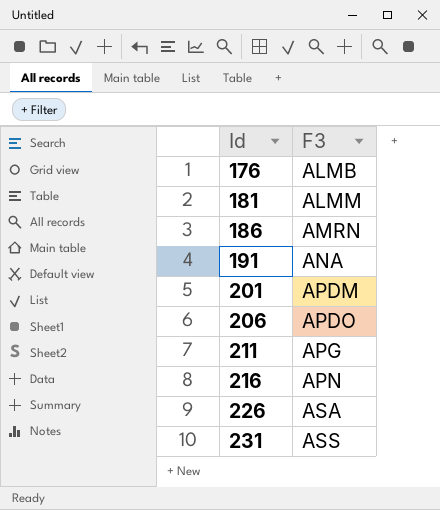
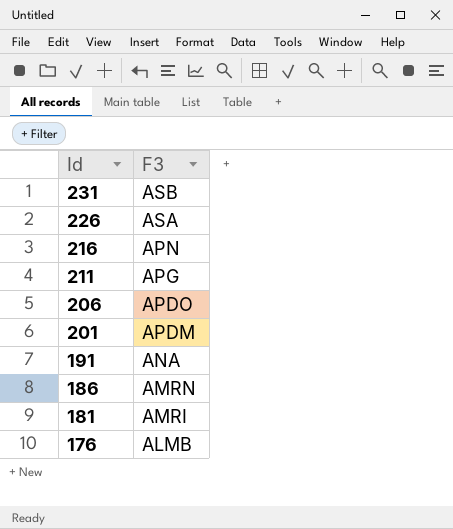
row order: Id ascending -> Id descending
231 | F3: ASS -> ASB
181 | F3: ALMM -> AMRI

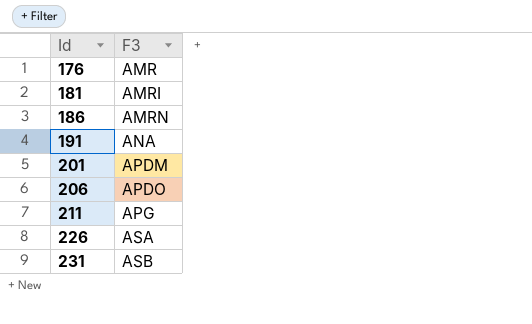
row order: Id descending -> Id ascending
row 216: APN -> none
176 | F3: ALMB -> AMR

